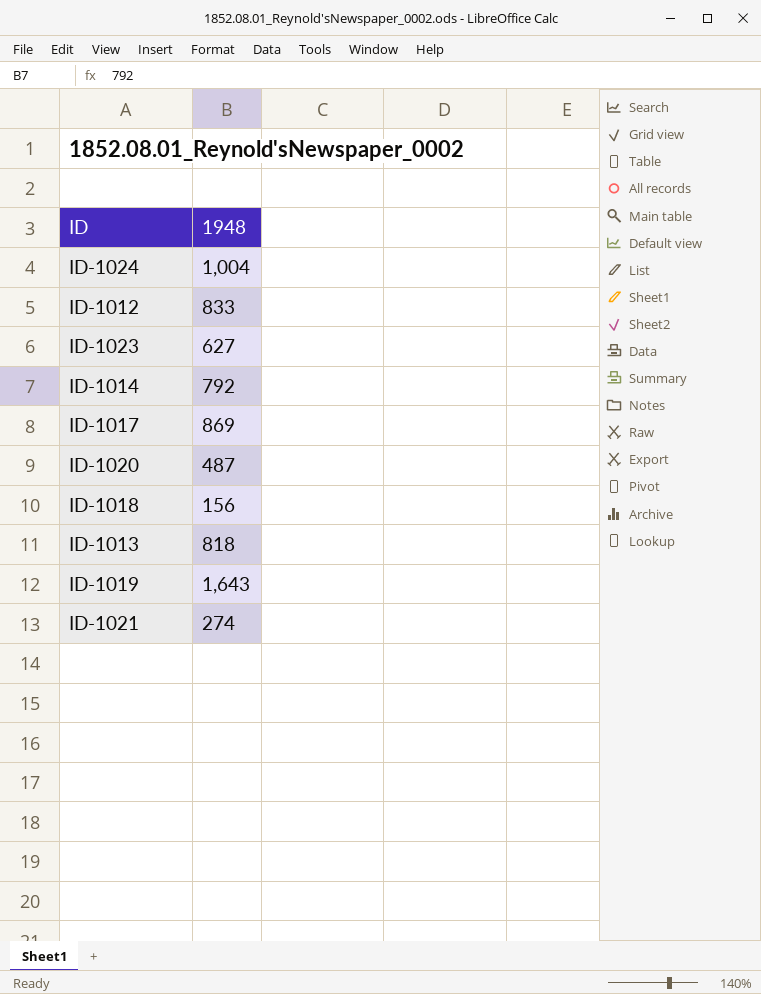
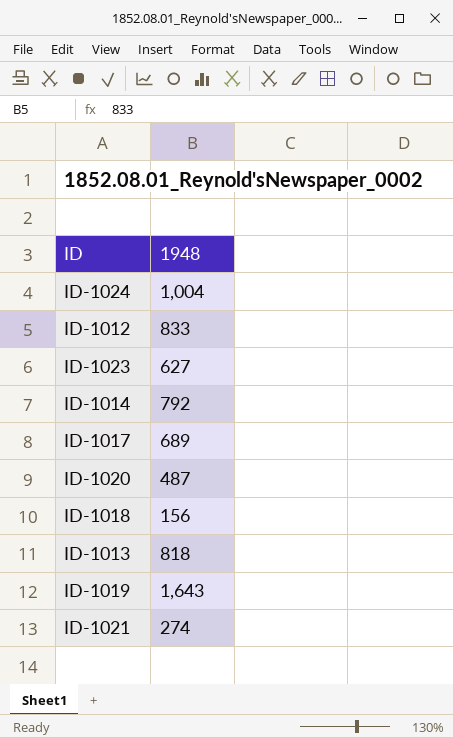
ID-1017 | 1948: 869 -> 689

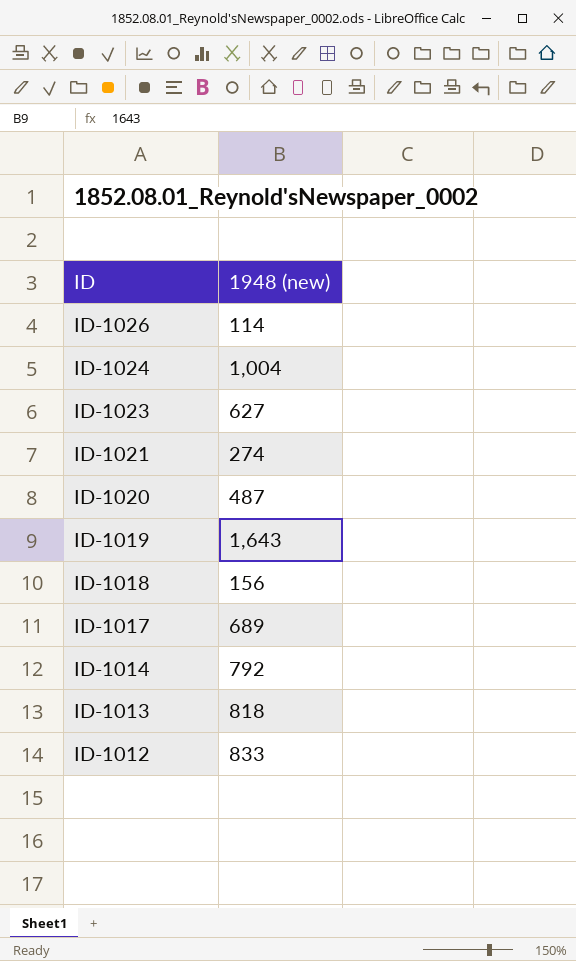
row order: none -> ID descending
column name: 1948 -> 1948 (new)
row ID-1026: none -> 114

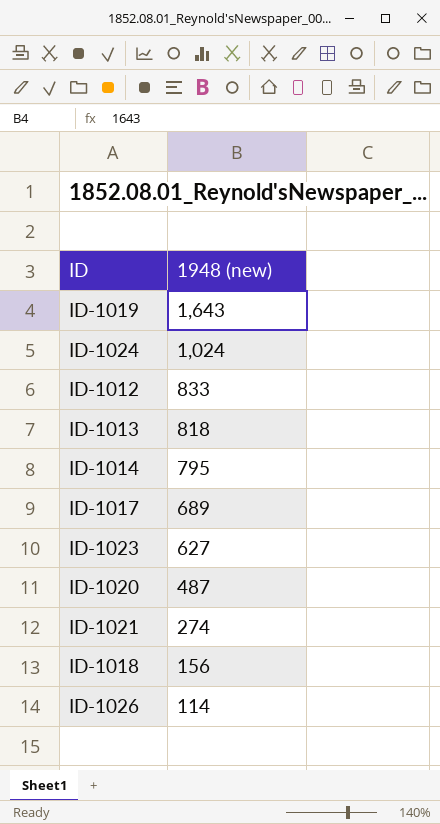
row order: ID descending -> 1948 (new) descending
ID-1024 | 1948 (new): 1,004 -> 1,024
ID-1014 | 1948 (new): 792 -> 795

